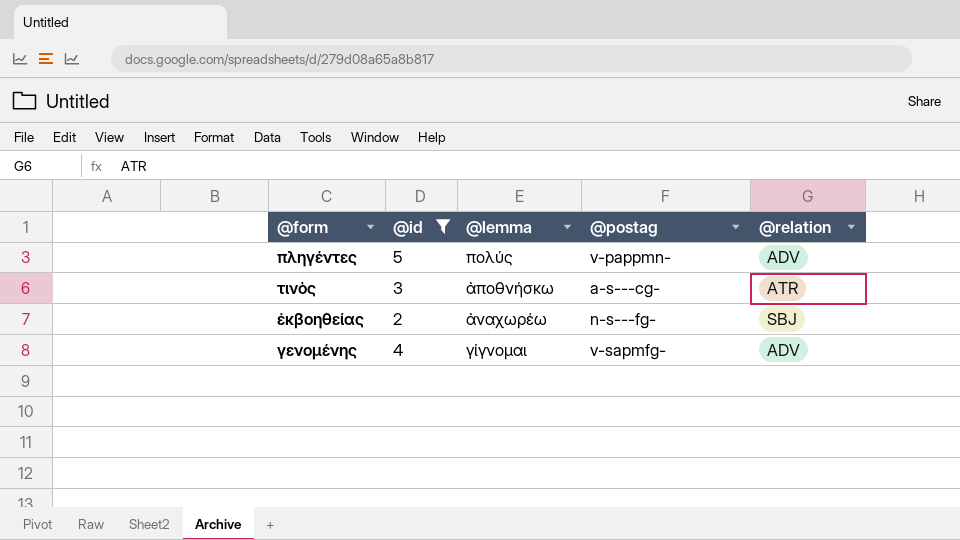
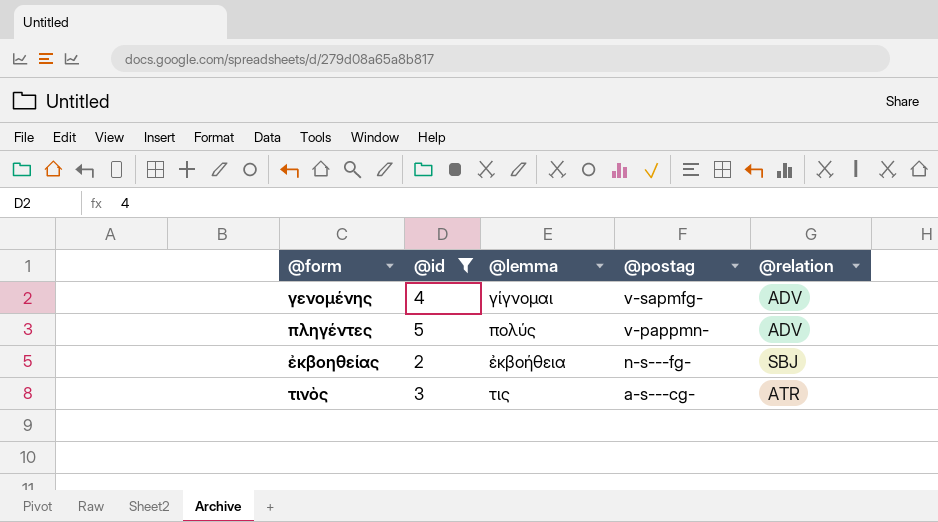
row order: none -> @postag descending
ἐκβοηθείας | @lemma: ἀναχωρέω -> ἐκβοήθεια
τινὸς | @lemma: ἀποθνήσκω -> τις

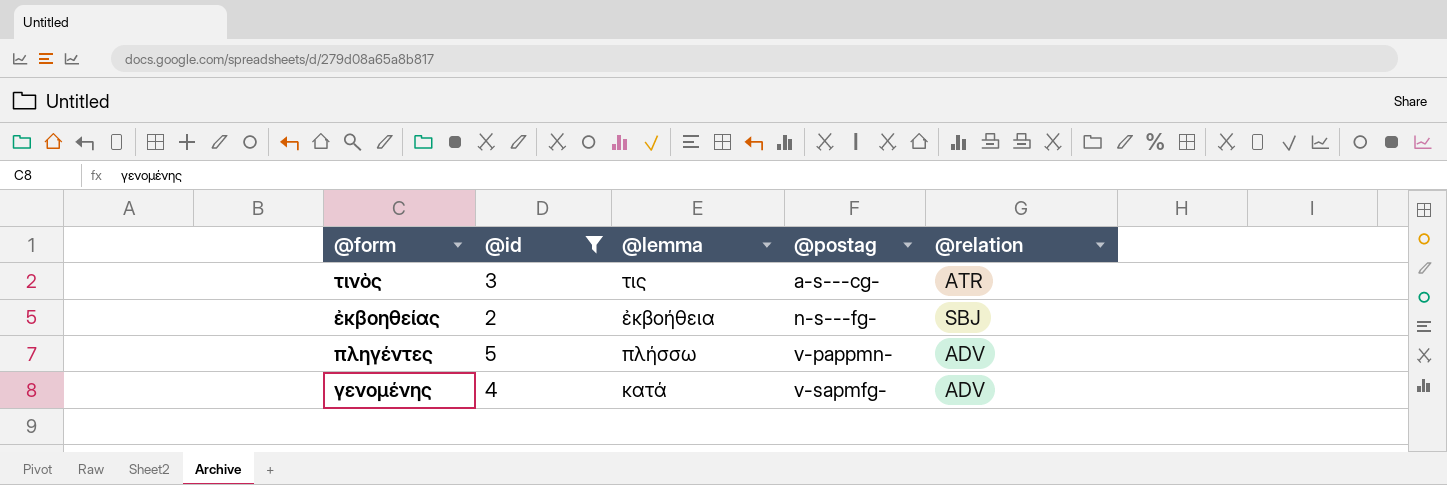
row order: @postag descending -> @postag ascending
πληγέντες | @lemma: πολύς -> πλήσσω
γενομένης | @lemma: γίγνομαι -> κατά

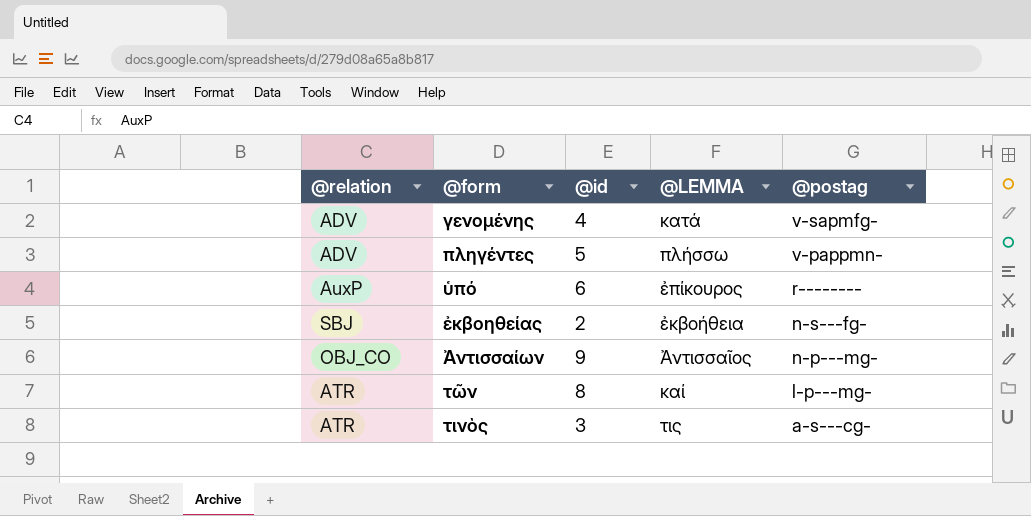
filter: @id <= 5 -> none
row order: @postag ascending -> @postag descending
column @relation | position: 5 -> 1
column name: @lemma -> @LEMMA

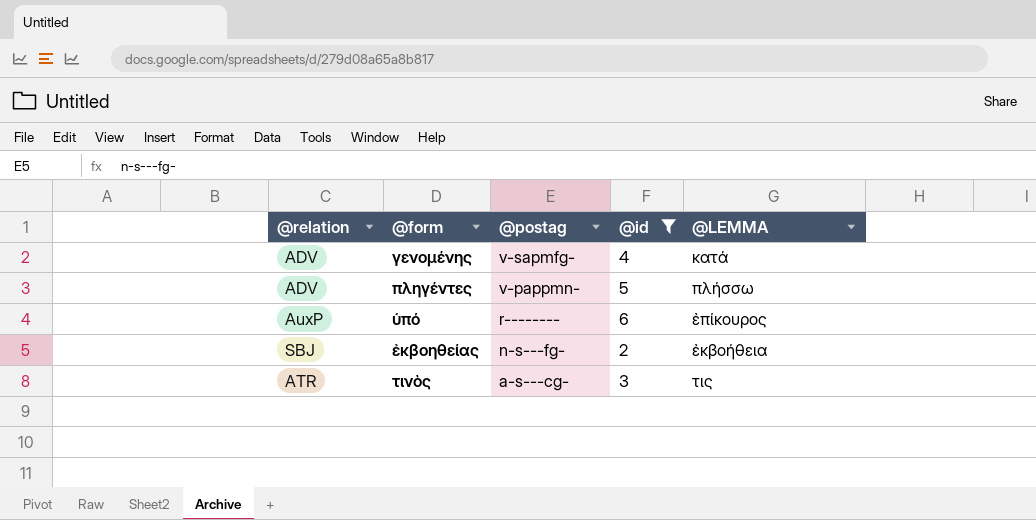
filter: none -> @id <= 6
column @postag | position: 5 -> 3

